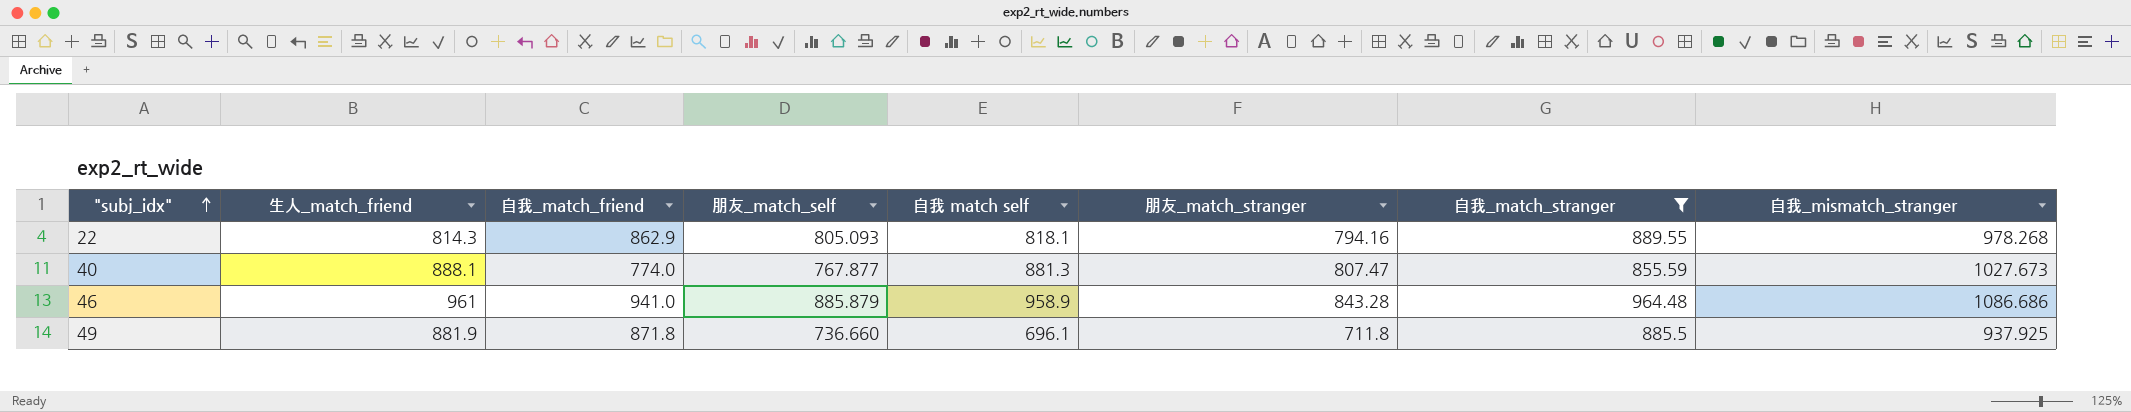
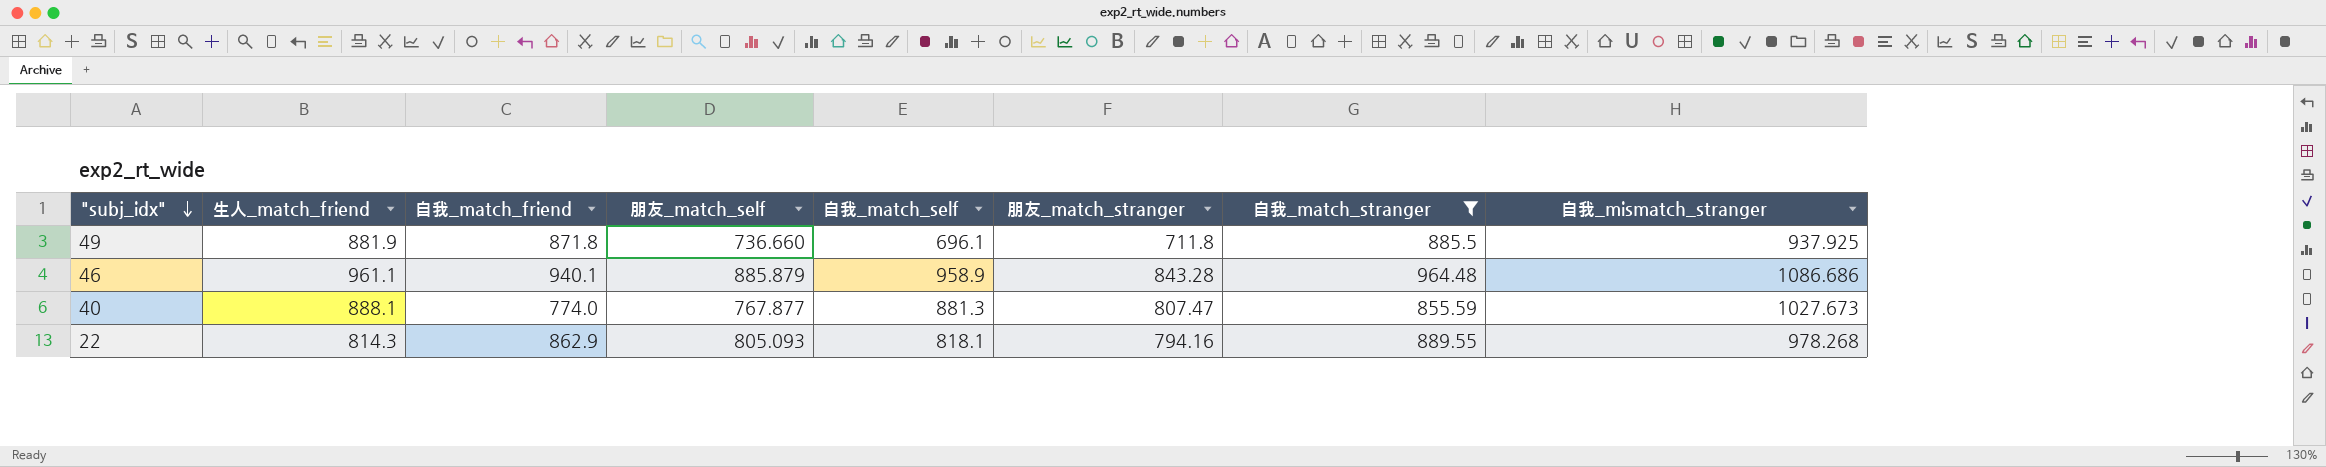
row order: "subj_idx" ascending -> "subj_idx" descending
column name: 自我 match self -> 自我_match_self
46 | 生人_match_friend: 961 -> 961.1
46 | 自我_match_friend: 941.0 -> 940.1

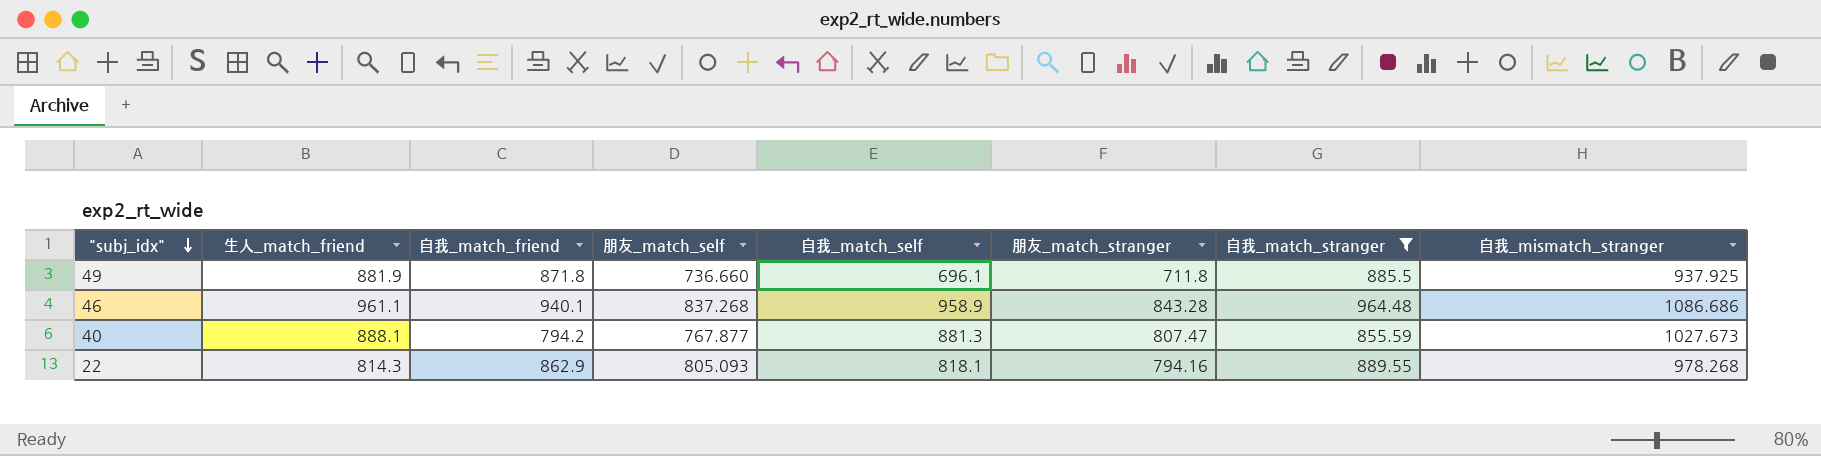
46 | 朋友_match_self: 885.879 -> 837.268
40 | 自我_match_friend: 774.0 -> 794.2

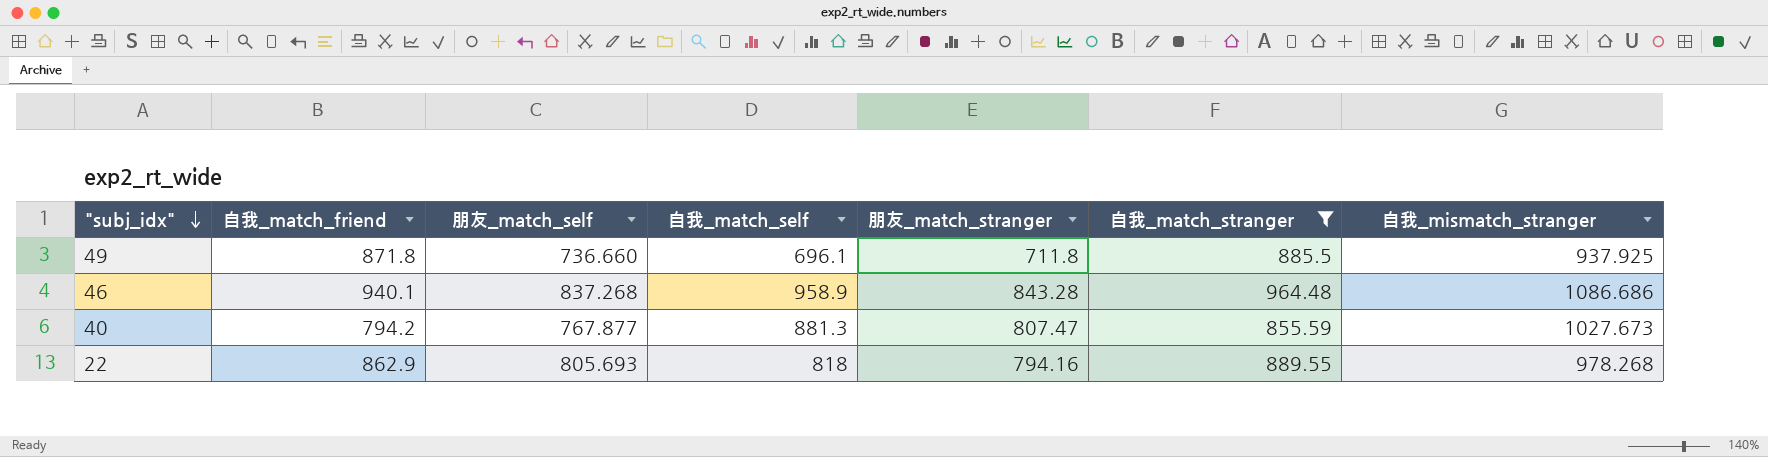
column 生人_match_friend | position: 2 -> none
22 | 朋友_match_self: 805.093 -> 805.693
22 | 自我_match_self: 818.1 -> 818

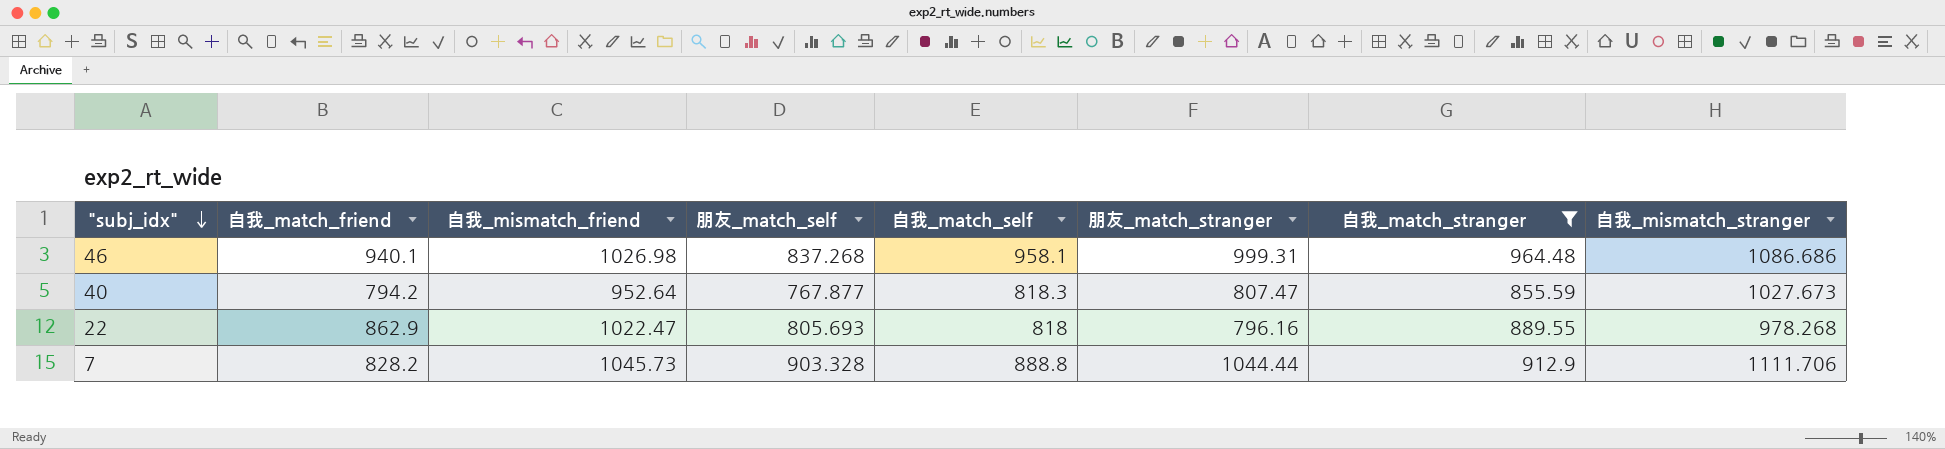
column 自我_mismatch_friend | position: none -> 3
row 49: 871.8 | 736.660 | 696.1 | 711.8 | 885.5 | 937.925 -> none
46 | 自我_match_self: 958.9 -> 958.1
46 | 朋友_match_stranger: 843.28 -> 999.31
40 | 自我_match_self: 881.3 -> 818.3
22 | 朋友_match_stranger: 794.16 -> 796.16
row 7: none -> 828.2 | 1045.73 | 903.328 | 888.8 | 1044.44 | 912.9 | 1111.706

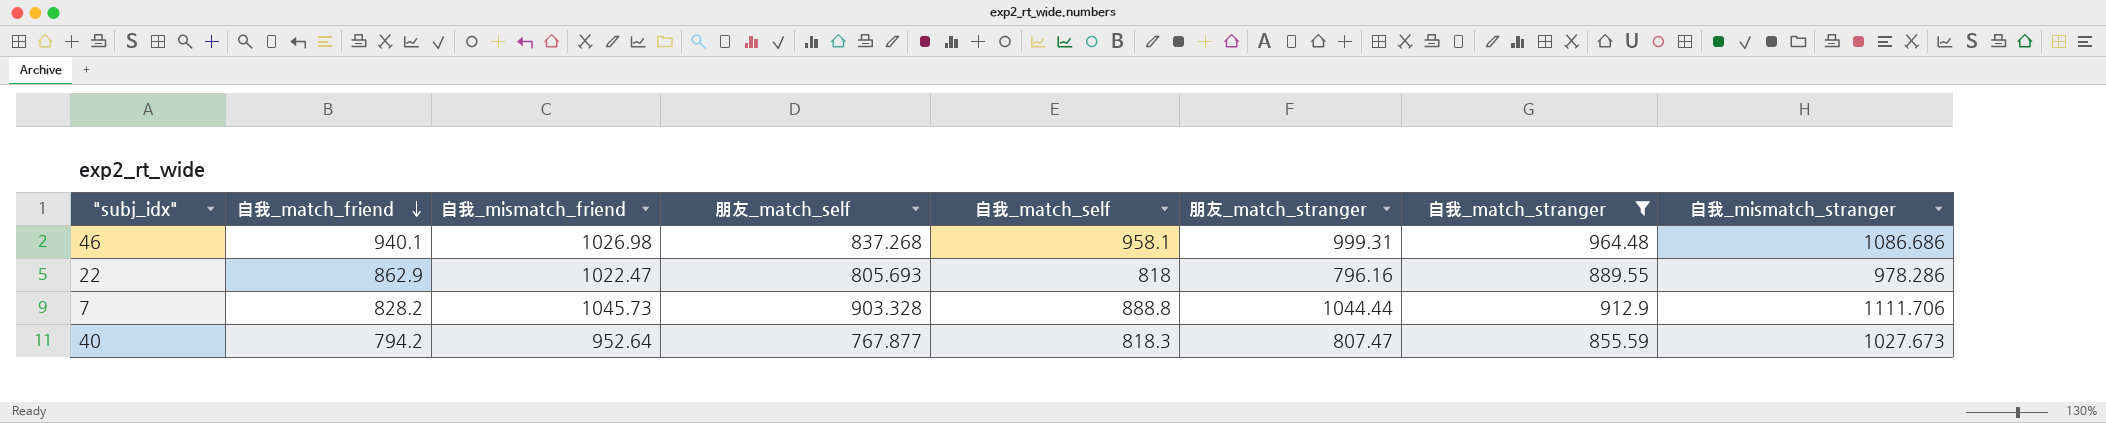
row order: "subj_idx" descending -> 自我_match_friend descending
22 | 自我_mismatch_stranger: 978.268 -> 978.286

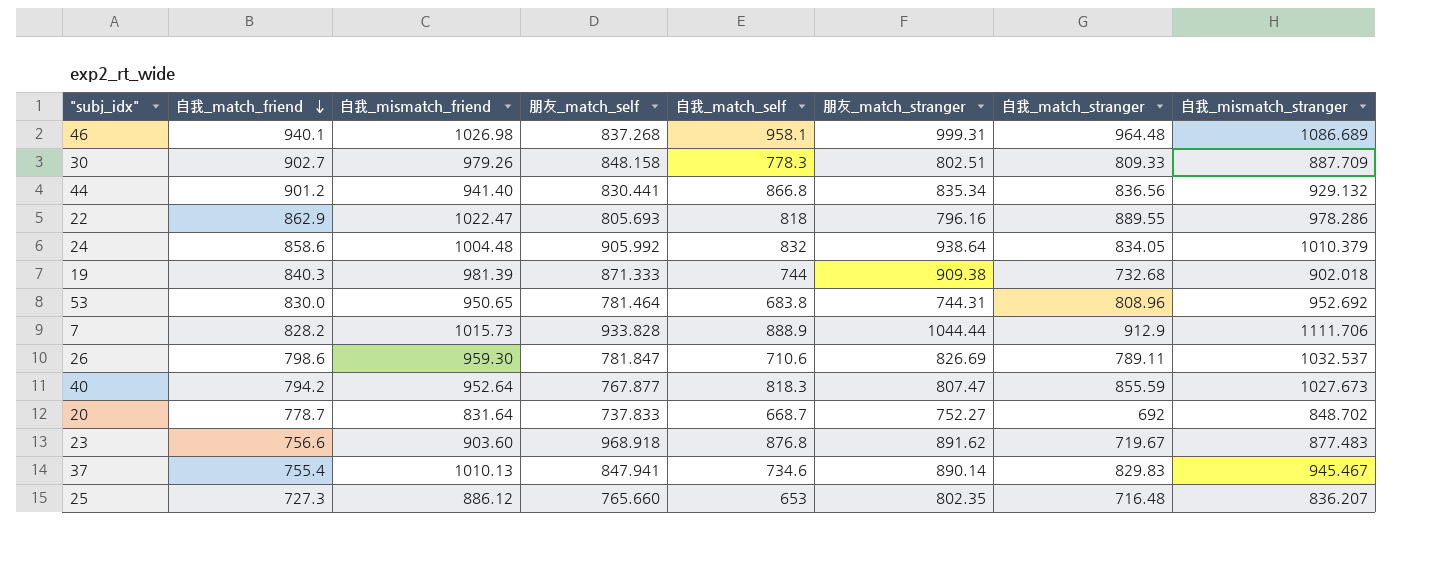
filter: 自我_match_stranger >= 855.59 -> none
46 | 自我_mismatch_stranger: 1086.686 -> 1086.689
7 | 自我_mismatch_friend: 1045.73 -> 1015.73
7 | 朋友_match_self: 903.328 -> 933.828
7 | 自我_match_self: 888.8 -> 888.9

